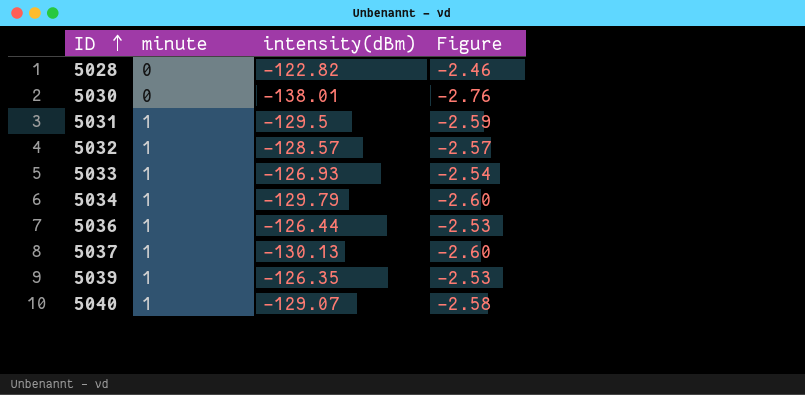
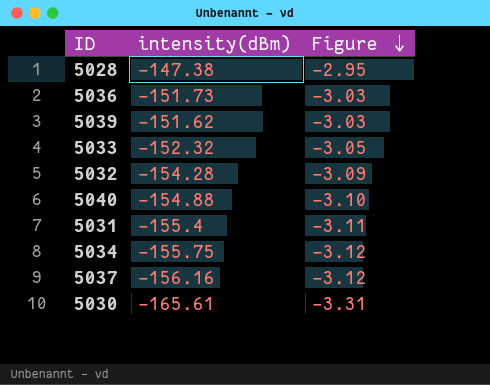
row order: ID ascending -> Figure descending
column minute | position: 2 -> none
5028 | intensity(dBm): -122.82 -> -147.38
5028 | Figure: -2.46 -> -2.95
5036 | intensity(dBm): -126.44 -> -151.73
5036 | Figure: -2.53 -> -3.03
5039 | intensity(dBm): -126.35 -> -151.62
5039 | Figure: -2.53 -> -3.03
5033 | intensity(dBm): -126.93 -> -152.32
5033 | Figure: -2.54 -> -3.05
5032 | intensity(dBm): -128.57 -> -154.28
5032 | Figure: -2.57 -> -3.09
5040 | intensity(dBm): -129.07 -> -154.88
5040 | Figure: -2.58 -> -3.10
5031 | intensity(dBm): -129.5 -> -155.4
5031 | Figure: -2.59 -> -3.11
5034 | intensity(dBm): -129.79 -> -155.75
5034 | Figure: -2.60 -> -3.12
5037 | intensity(dBm): -130.13 -> -156.16
5037 | Figure: -2.60 -> -3.12
5030 | intensity(dBm): -138.01 -> -165.61
5030 | Figure: -2.76 -> -3.31

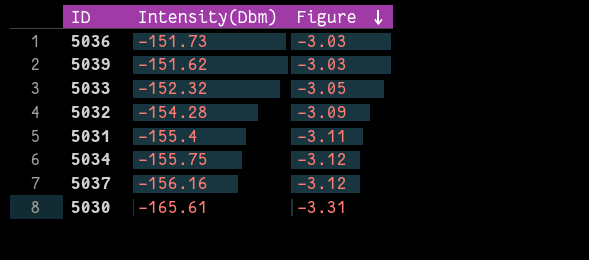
column name: intensity(dBm) -> Intensity(Dbm)
row 5028: -147.38 | -2.95 -> none
row 5040: -154.88 | -3.10 -> none

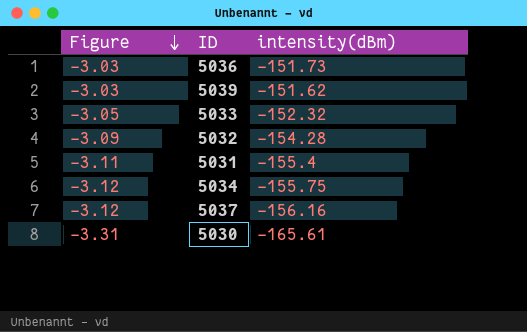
column Figure | position: 3 -> 1
column name: Intensity(Dbm) -> intensity(dBm)

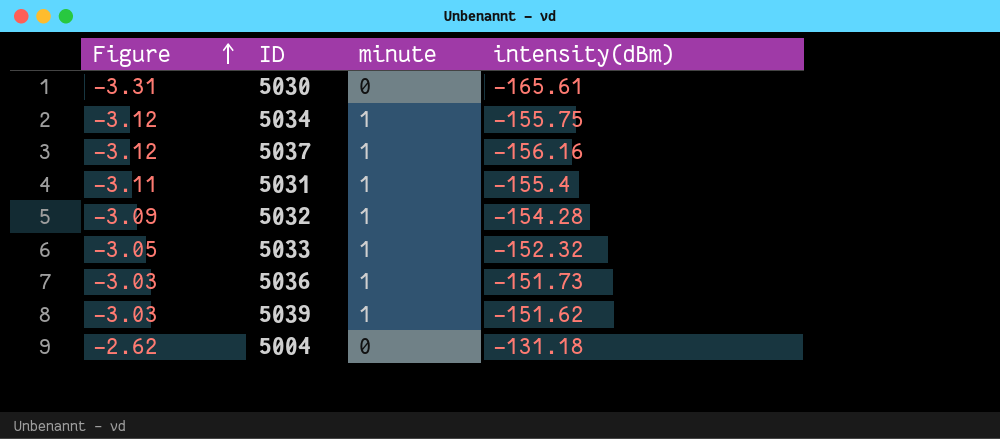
row order: Figure descending -> Figure ascending
column minute | position: none -> 3
row 5004: none -> -2.62 | 0 | -131.18

